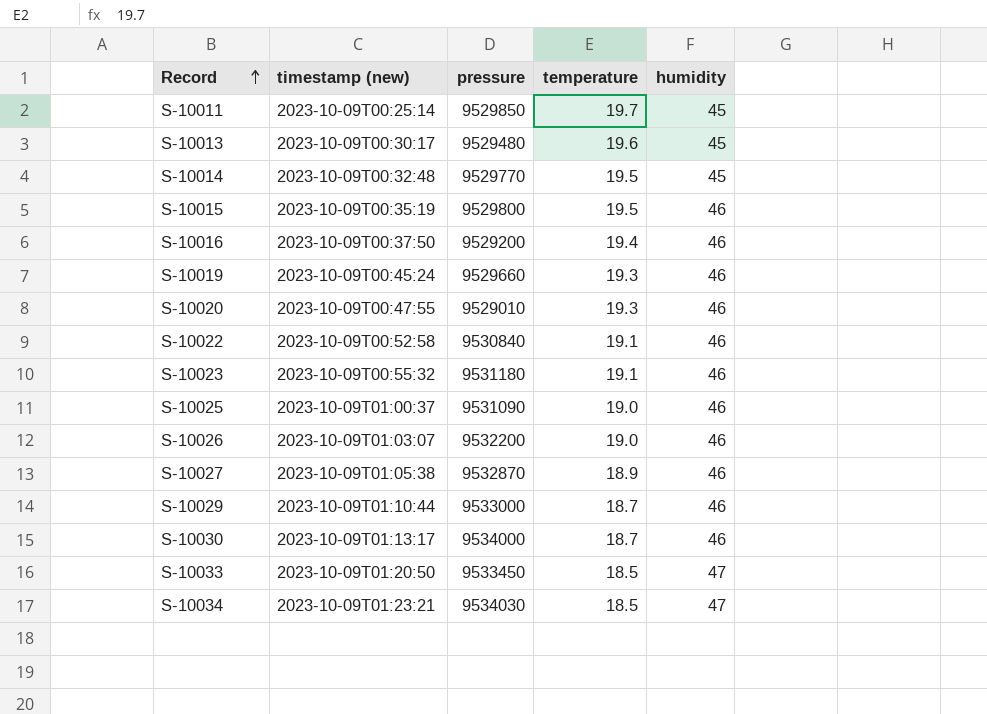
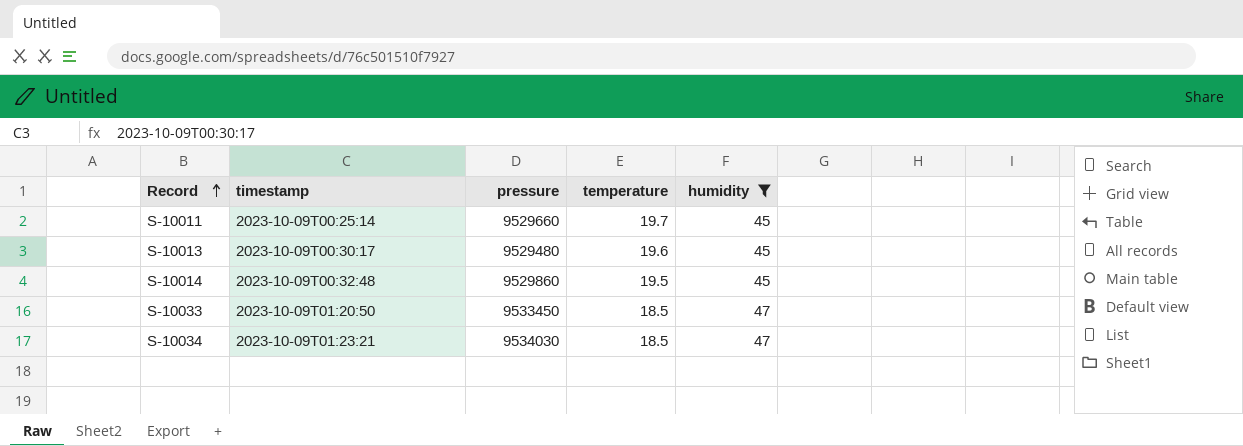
filter: none -> humidity != 46
column name: timestamp (new) -> timestamp
S-10011 | pressure: 9529850 -> 9529660
S-10014 | pressure: 9529770 -> 9529860

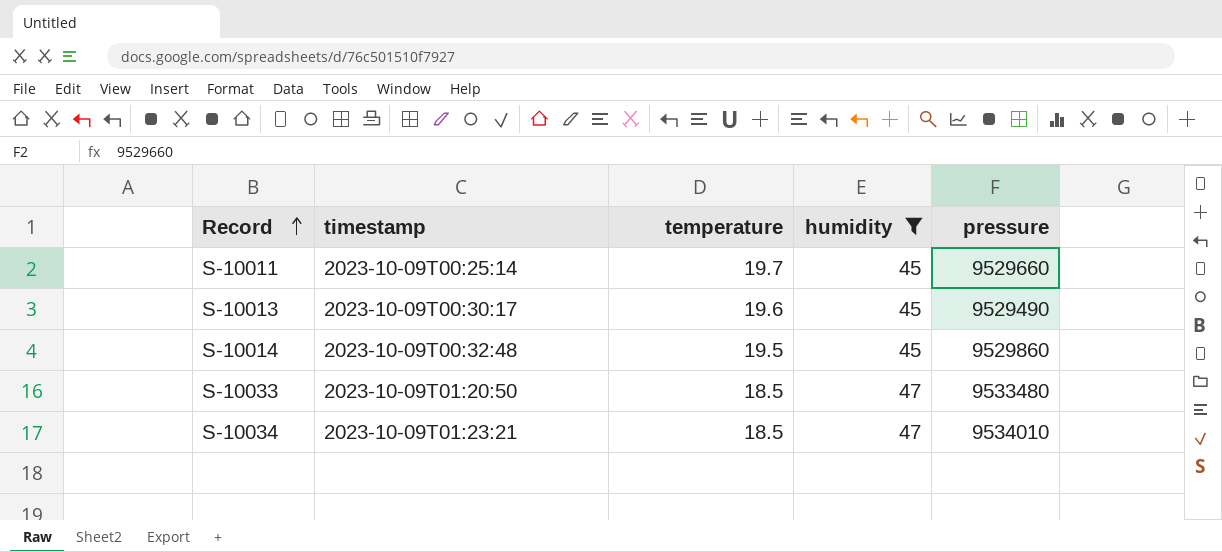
column pressure | position: 3 -> 5
S-10013 | pressure: 9529480 -> 9529490
S-10033 | pressure: 9533450 -> 9533480
S-10034 | pressure: 9534030 -> 9534010

